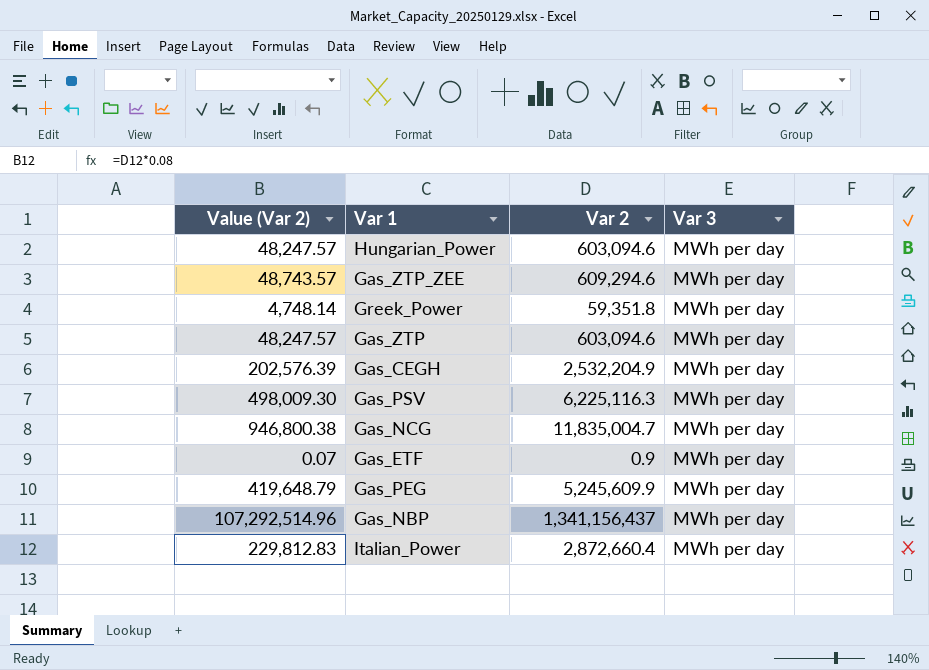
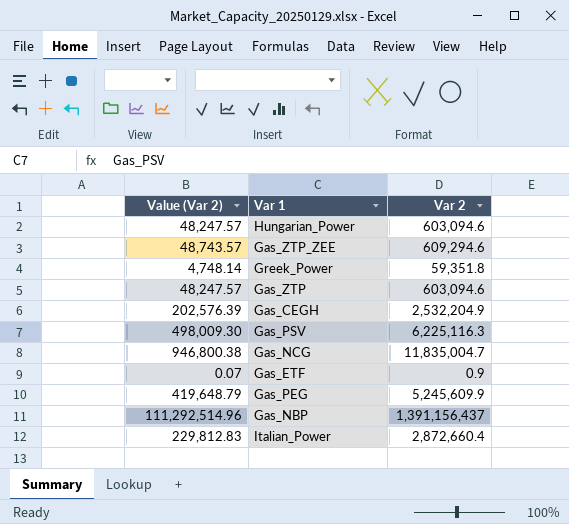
column Var 3 | position: 4 -> none
Gas_NBP | Value (Var 2): 107,292,514.96 -> 111,292,514.96
Gas_NBP | Var 2: 1,341,156,437 -> 1,391,156,437

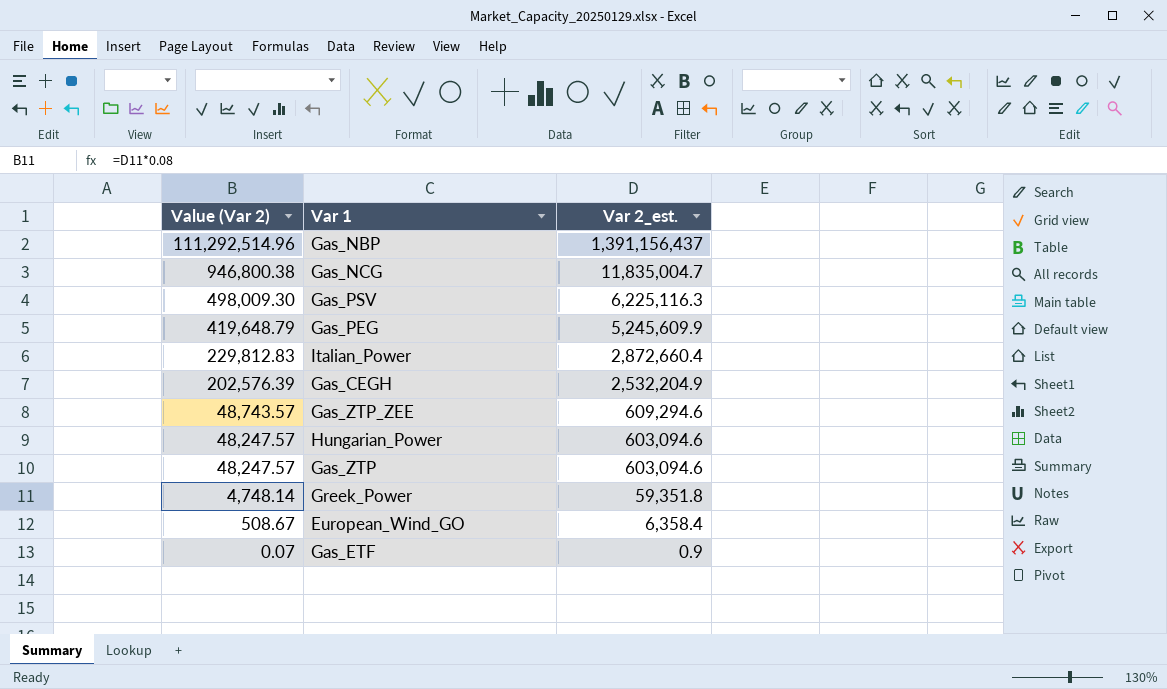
row order: none -> Value (Var 2) descending
column name: Var 2 -> Var 2_est.
row European_Wind_GO: none -> 508.67 | 6,358.4

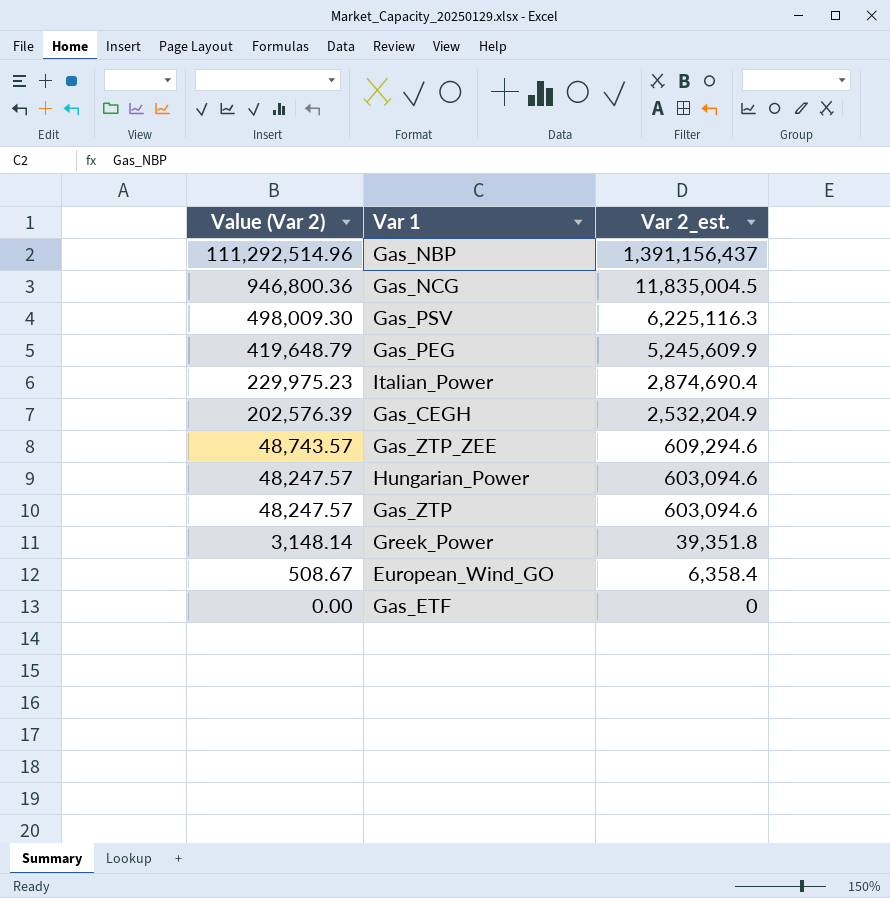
Gas_NCG | Value (Var 2): 946,800.38 -> 946,800.36
Gas_NCG | Var 2_est.: 11,835,004.7 -> 11,835,004.5
Italian_Power | Value (Var 2): 229,812.83 -> 229,975.23
Italian_Power | Var 2_est.: 2,872,660.4 -> 2,874,690.4
Greek_Power | Value (Var 2): 4,748.14 -> 3,148.14
Greek_Power | Var 2_est.: 59,351.8 -> 39,351.8
Gas_ETF | Value (Var 2): 0.07 -> 0.00
Gas_ETF | Var 2_est.: 0.9 -> 0

